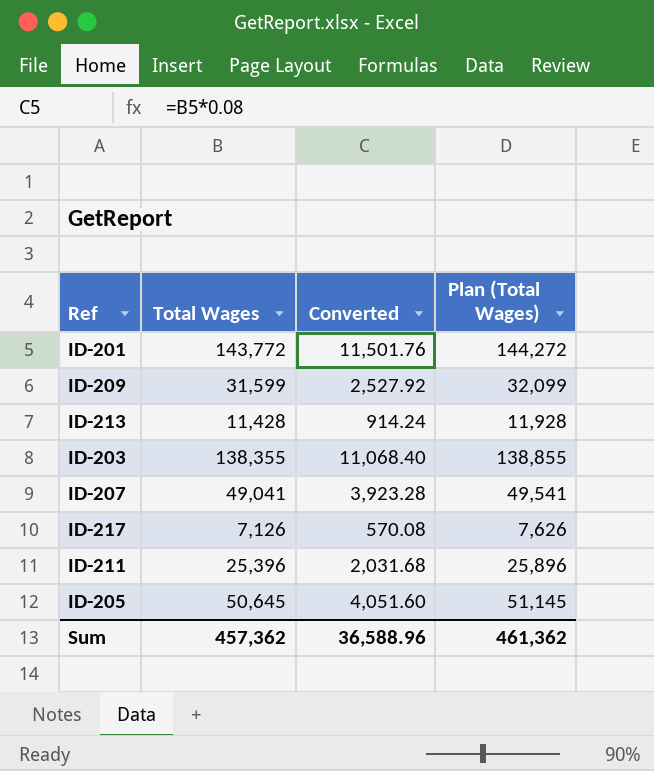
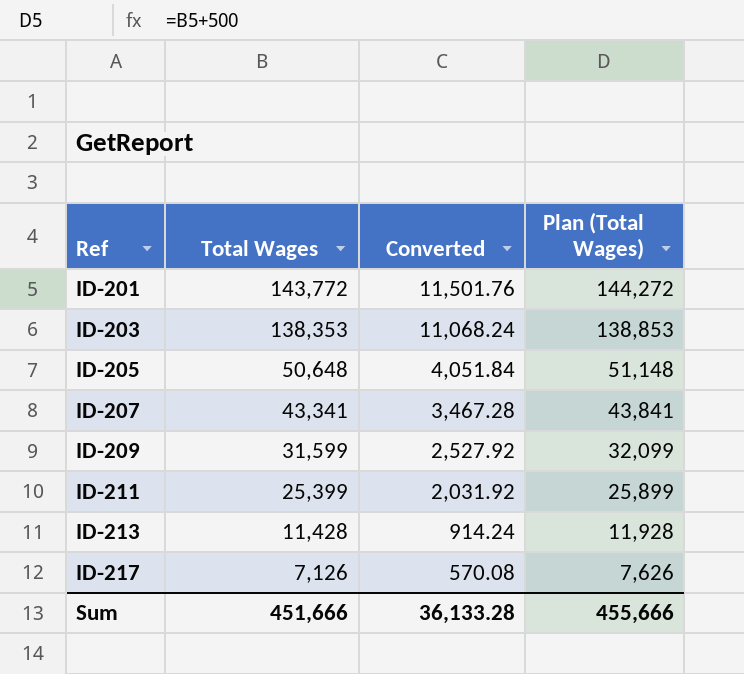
row order: none -> Ref ascending
ID-203 | Total Wages: 138,355 -> 138,353
ID-203 | Converted: 11,068.40 -> 11,068.24
ID-203 | Plan (Total Wages): 138,855 -> 138,853
ID-205 | Total Wages: 50,645 -> 50,648
ID-205 | Converted: 4,051.60 -> 4,051.84
ID-205 | Plan (Total Wages): 51,145 -> 51,148
ID-207 | Total Wages: 49,041 -> 43,341
ID-207 | Converted: 3,923.28 -> 3,467.28
ID-207 | Plan (Total Wages): 49,541 -> 43,841
ID-211 | Total Wages: 25,396 -> 25,399
ID-211 | Converted: 2,031.68 -> 2,031.92
ID-211 | Plan (Total Wages): 25,896 -> 25,899
Sum | Total Wages: 457,362 -> 451,666
Sum | Converted: 36,588.96 -> 36,133.28
Sum | Plan (Total Wages): 461,362 -> 455,666

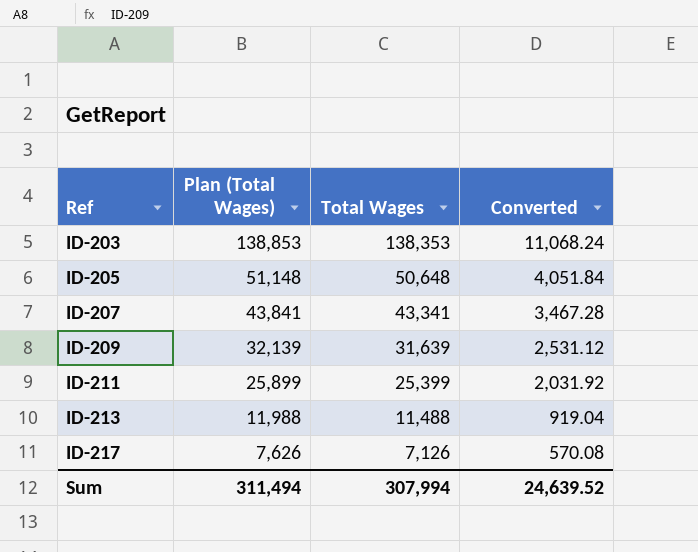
column Plan (Total Wages) | position: 4 -> 2
row ID-201: 143,772 | 11,501.76 | 144,272 -> none
ID-209 | Plan (Total Wages): 32,099 -> 32,139
ID-209 | Total Wages: 31,599 -> 31,639
ID-209 | Converted: 2,527.92 -> 2,531.12
ID-213 | Plan (Total Wages): 11,928 -> 11,988
ID-213 | Total Wages: 11,428 -> 11,488
ID-213 | Converted: 914.24 -> 919.04
Sum | Plan (Total Wages): 455,666 -> 311,494
Sum | Total Wages: 451,666 -> 307,994
Sum | Converted: 36,133.28 -> 24,639.52

